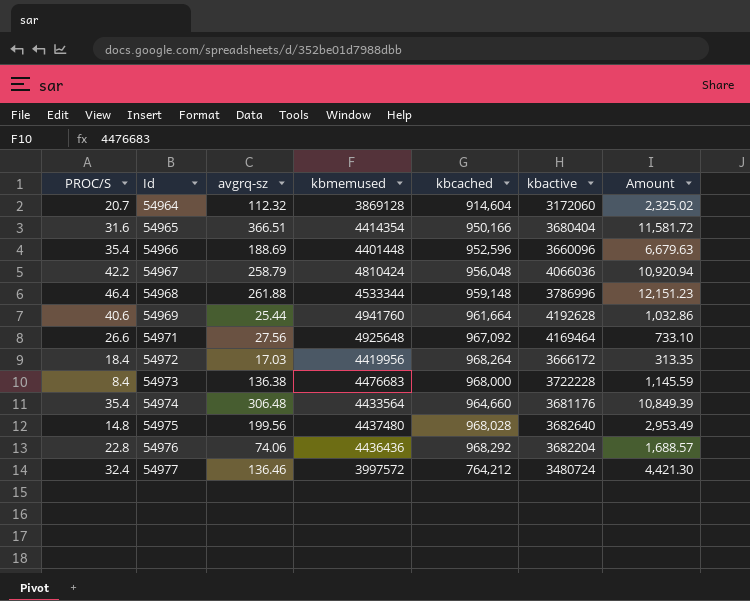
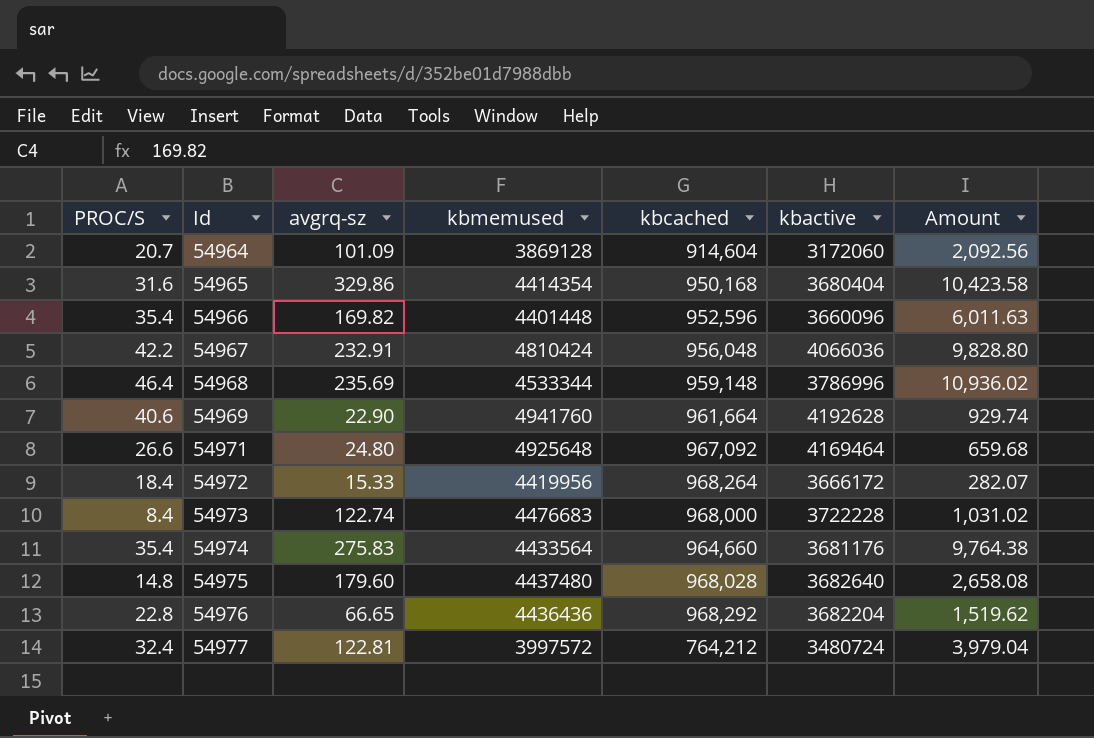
54964 | avgrq-sz: 112.32 -> 101.09
54964 | Amount: 2,325.02 -> 2,092.56
54965 | avgrq-sz: 366.51 -> 329.86
54965 | kbcached: 950,166 -> 950,168
54965 | Amount: 11,581.72 -> 10,423.58
54966 | avgrq-sz: 188.69 -> 169.82
54966 | Amount: 6,679.63 -> 6,011.63
54967 | avgrq-sz: 258.79 -> 232.91
54967 | Amount: 10,920.94 -> 9,828.80
54968 | avgrq-sz: 261.88 -> 235.69
54968 | Amount: 12,151.23 -> 10,936.02
54969 | avgrq-sz: 25.44 -> 22.90
54969 | Amount: 1,032.86 -> 929.74
54971 | avgrq-sz: 27.56 -> 24.80
54971 | Amount: 733.10 -> 659.68
54972 | avgrq-sz: 17.03 -> 15.33
54972 | Amount: 313.35 -> 282.07
54973 | avgrq-sz: 136.38 -> 122.74
54973 | Amount: 1,145.59 -> 1,031.02
54974 | avgrq-sz: 306.48 -> 275.83
54974 | Amount: 10,849.39 -> 9,764.38
54975 | avgrq-sz: 199.56 -> 179.60
54975 | Amount: 2,953.49 -> 2,658.08
54976 | avgrq-sz: 74.06 -> 66.65
54976 | Amount: 1,688.57 -> 1,519.62
54977 | avgrq-sz: 136.46 -> 122.81
54977 | Amount: 4,421.30 -> 3,979.04

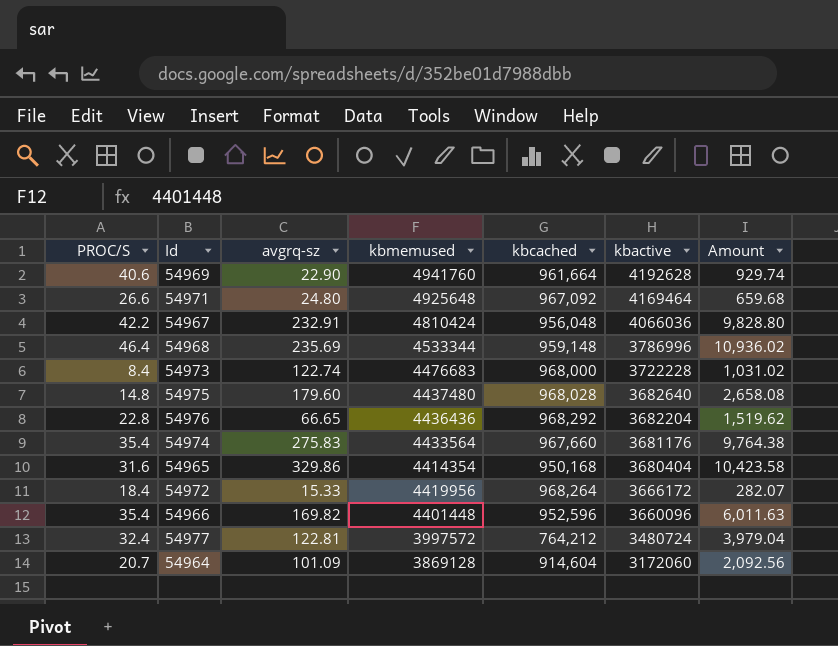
row order: Id ascending -> kbactive descending
54974 | kbcached: 964,660 -> 967,660

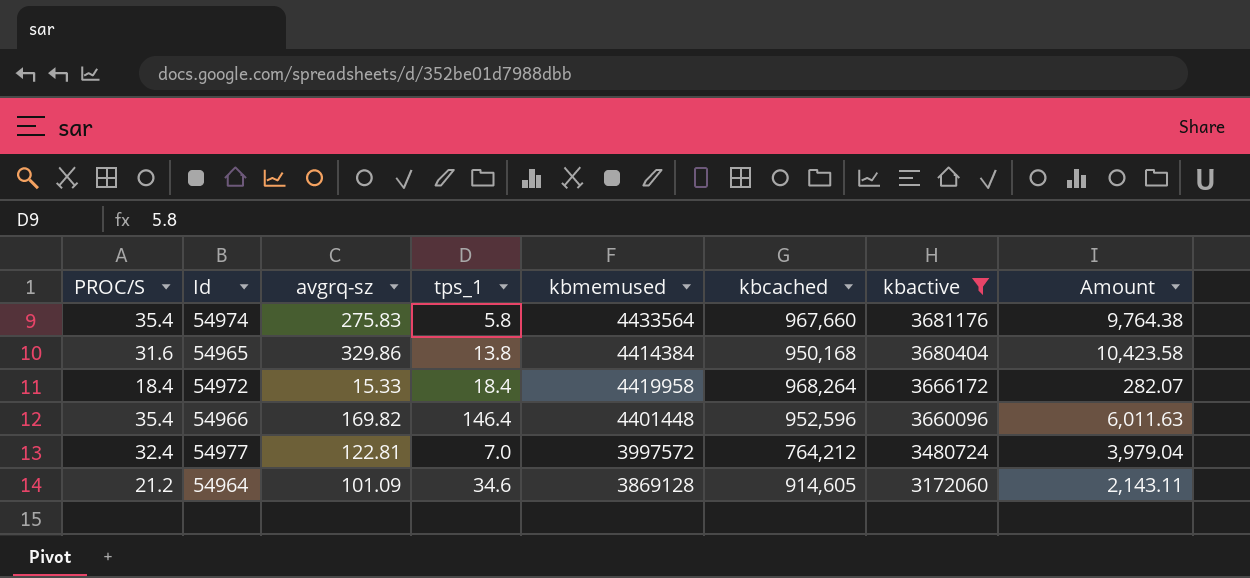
filter: none -> kbactive <= 3681176
column tps_1 | position: none -> 4
54965 | kbmemused: 4414354 -> 4414384
54972 | kbmemused: 4419956 -> 4419958
54964 | PROC/S: 20.7 -> 21.2
54964 | kbcached: 914,604 -> 914,605
54964 | Amount: 2,092.56 -> 2,143.11

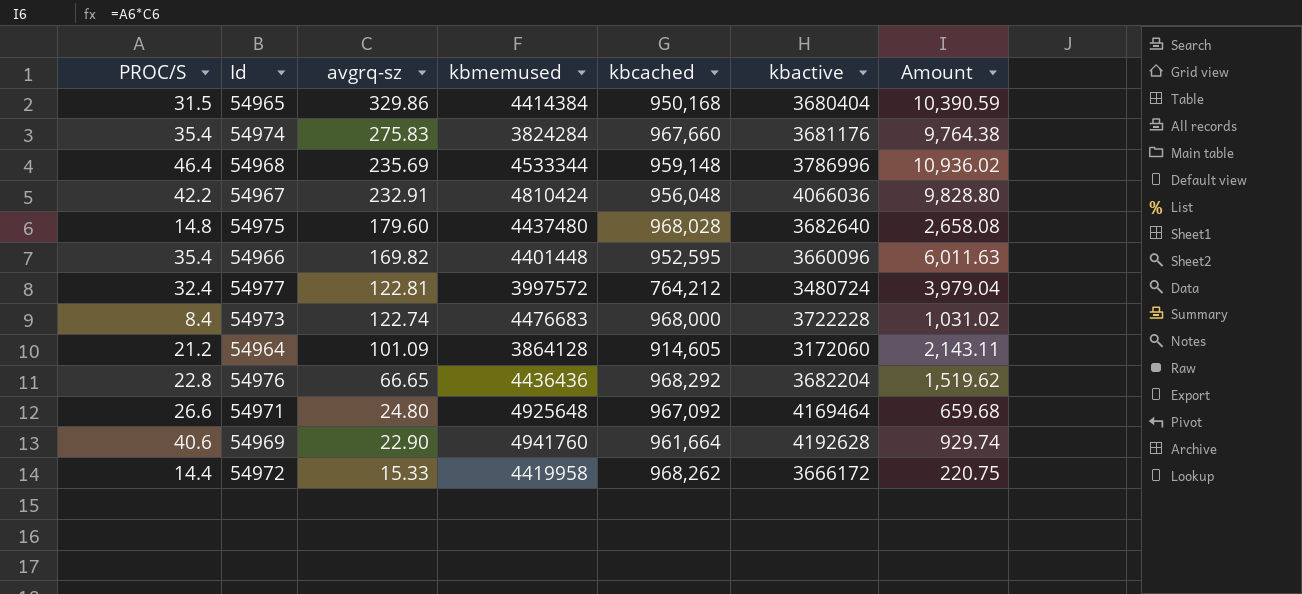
filter: kbactive <= 3681176 -> none
row order: kbactive descending -> avgrq-sz descending
column tps_1 | position: 4 -> none
54965 | PROC/S: 31.6 -> 31.5
54965 | Amount: 10,423.58 -> 10,390.59
54974 | kbmemused: 4433564 -> 3824284
54966 | kbcached: 952,596 -> 952,595
54964 | kbmemused: 3869128 -> 3864128
54972 | PROC/S: 18.4 -> 14.4
54972 | kbcached: 968,264 -> 968,262
54972 | Amount: 282.07 -> 220.75

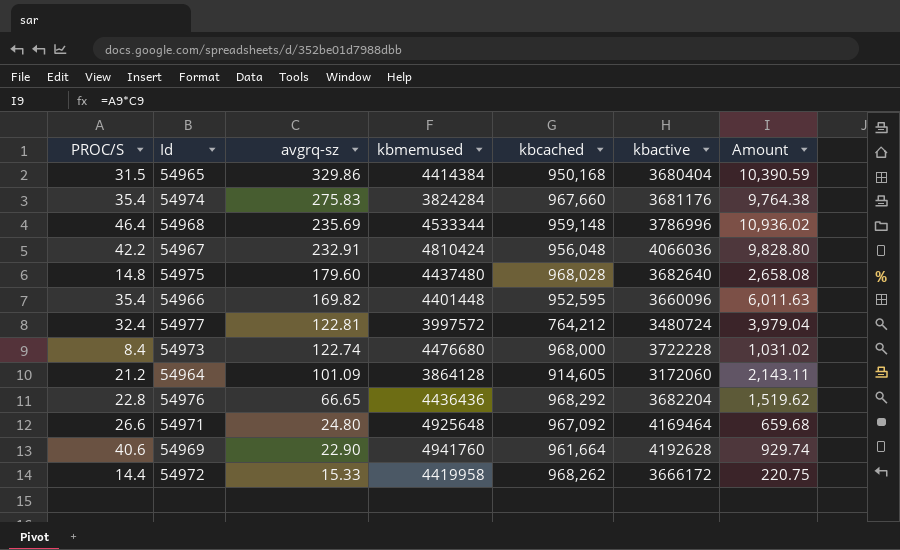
54973 | kbmemused: 4476683 -> 4476680

